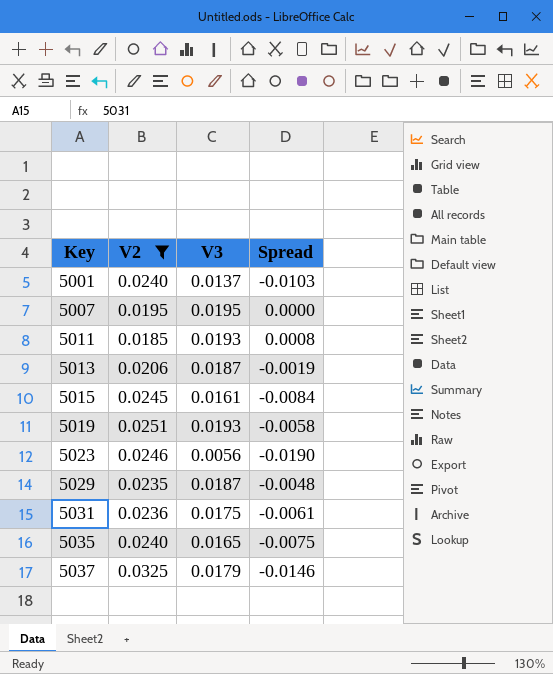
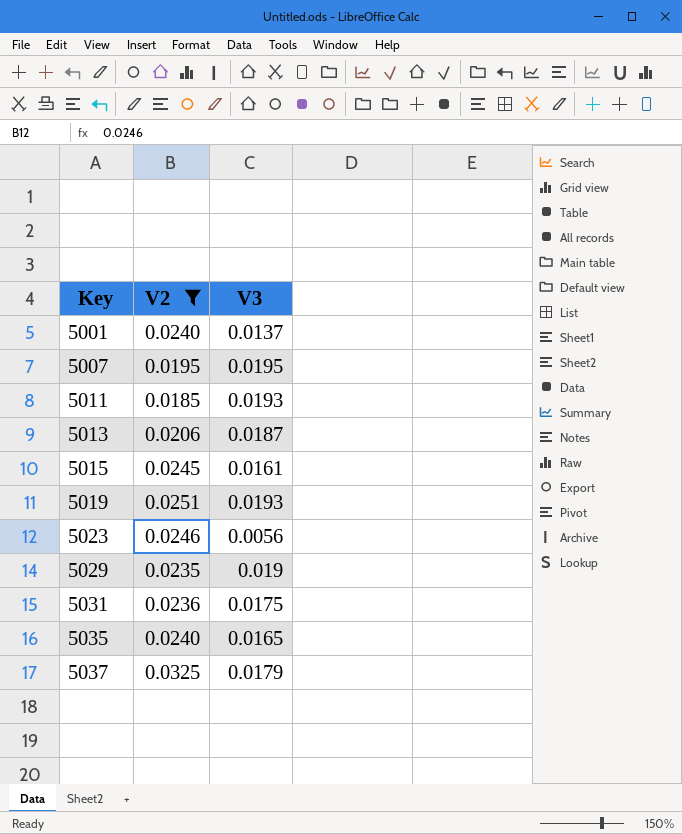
column Spread | formula: [V3] - [V2] -> none
5029 | V3: 0.0187 -> 0.019

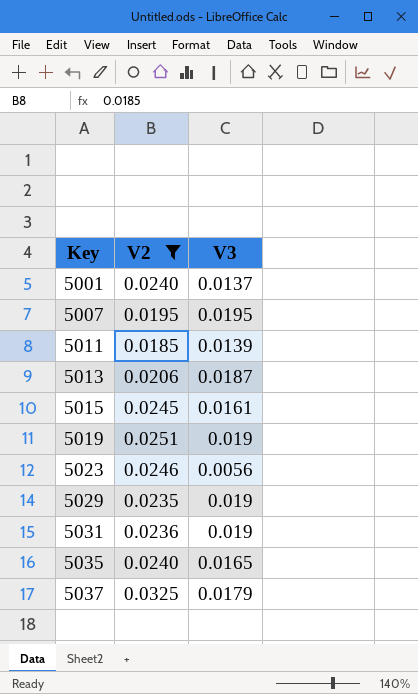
5011 | V3: 0.0193 -> 0.0139
5019 | V3: 0.0193 -> 0.019
5031 | V3: 0.0175 -> 0.019

